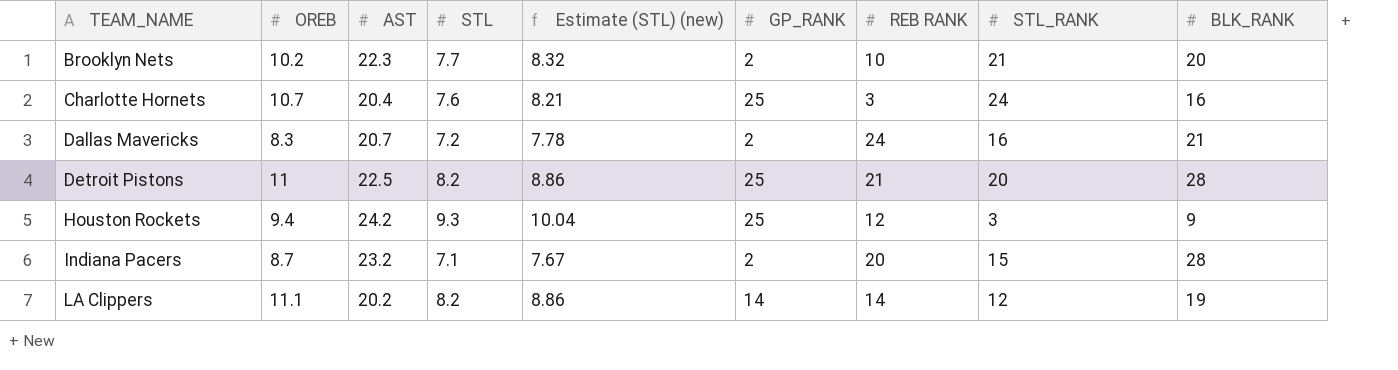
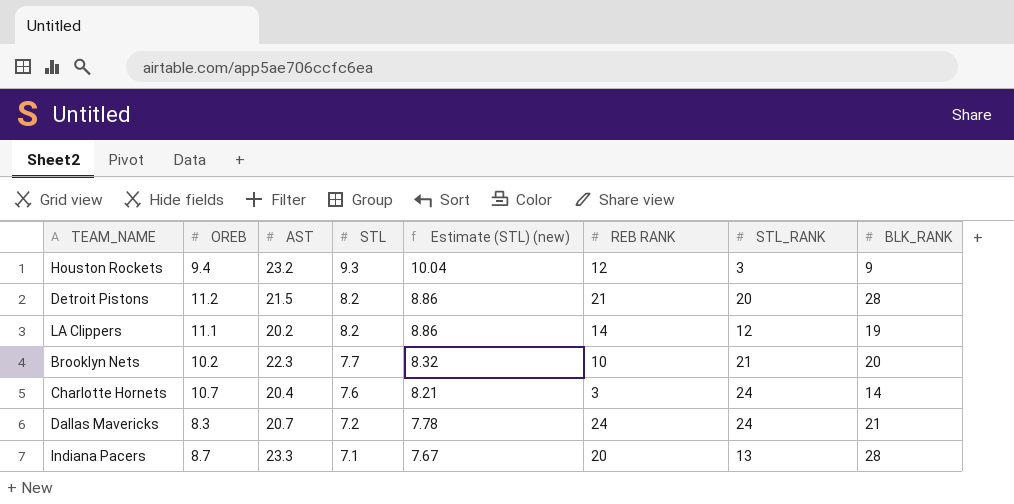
row order: TEAM_NAME ascending -> STL descending
column GP_RANK | position: 6 -> none
Houston Rockets | AST: 24.2 -> 23.2
Detroit Pistons | OREB: 11 -> 11.2
Detroit Pistons | AST: 22.5 -> 21.5
Charlotte Hornets | BLK_RANK: 16 -> 14
Dallas Mavericks | STL_RANK: 16 -> 24
Indiana Pacers | AST: 23.2 -> 23.3
Indiana Pacers | STL_RANK: 15 -> 13

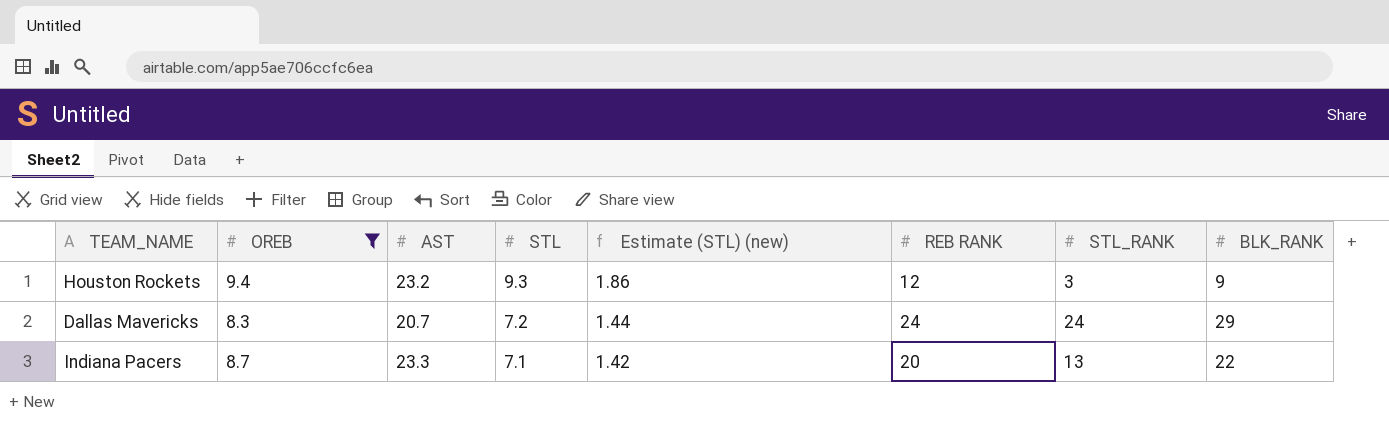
filter: none -> OREB <= 9.4
column Estimate (STL) (new) | formula: [STL] * 1.08 -> [STL] * 0.2
Dallas Mavericks | BLK_RANK: 21 -> 29
Indiana Pacers | BLK_RANK: 28 -> 22

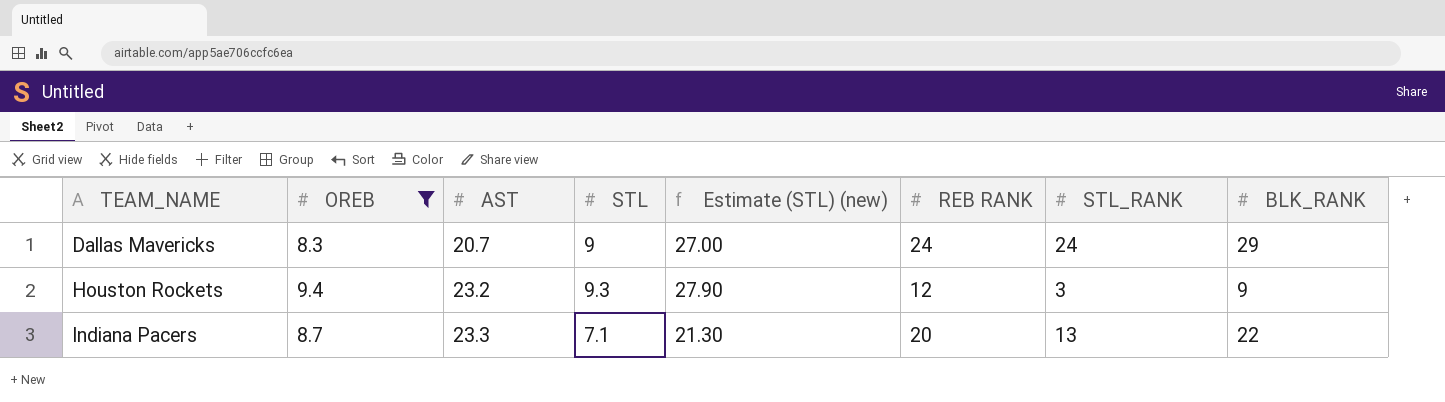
row order: STL descending -> TEAM_NAME ascending
column Estimate (STL) (new) | formula: [STL] * 0.2 -> [STL] * 3
Dallas Mavericks | STL: 7.2 -> 9

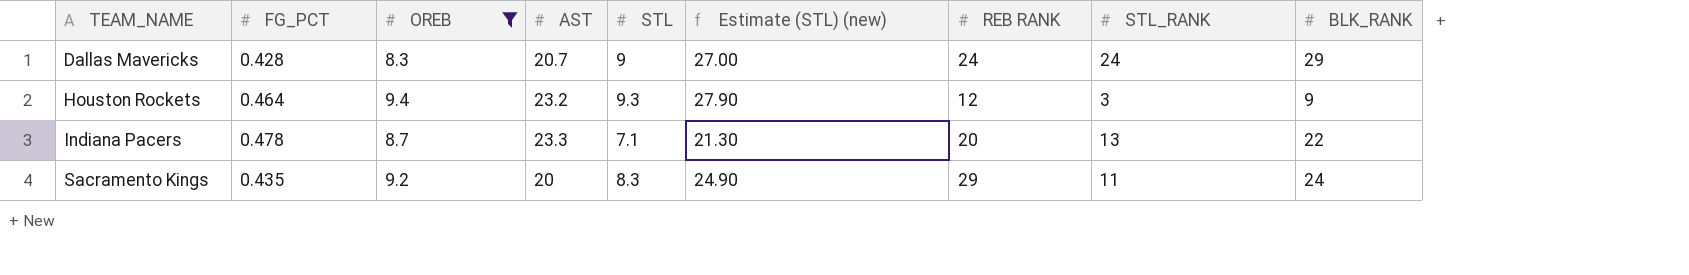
column FG_PCT | position: none -> 2
row Sacramento Kings: none -> 0.435 | 9.2 | 20 | 8.3 | 24.90 | 29 | 11 | 24

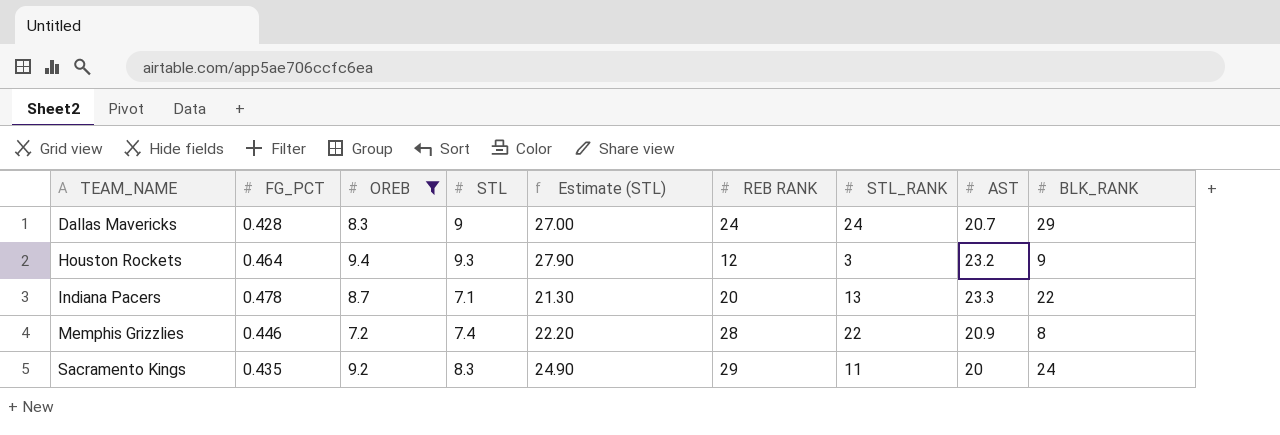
column name: Estimate (STL) (new) -> Estimate (STL)
column AST | position: 4 -> 8
row Memphis Grizzlies: none -> 0.446 | 7.2 | 7.4 | 22.20 | 28 | 22 | 20.9 | 8

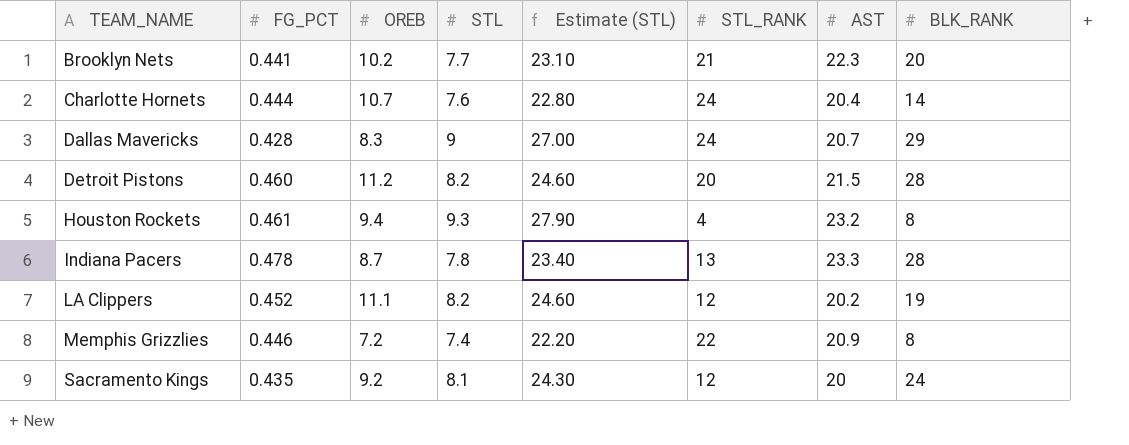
filter: OREB <= 9.4 -> none
column REB RANK | position: 6 -> none
Houston Rockets | FG_PCT: 0.464 -> 0.461
Houston Rockets | STL_RANK: 3 -> 4
Houston Rockets | BLK_RANK: 9 -> 8
Indiana Pacers | STL: 7.1 -> 7.8
Indiana Pacers | Estimate (STL): 21.30 -> 23.40
Indiana Pacers | BLK_RANK: 22 -> 28
Sacramento Kings | STL: 8.3 -> 8.1
Sacramento Kings | Estimate (STL): 24.90 -> 24.30
Sacramento Kings | STL_RANK: 11 -> 12

